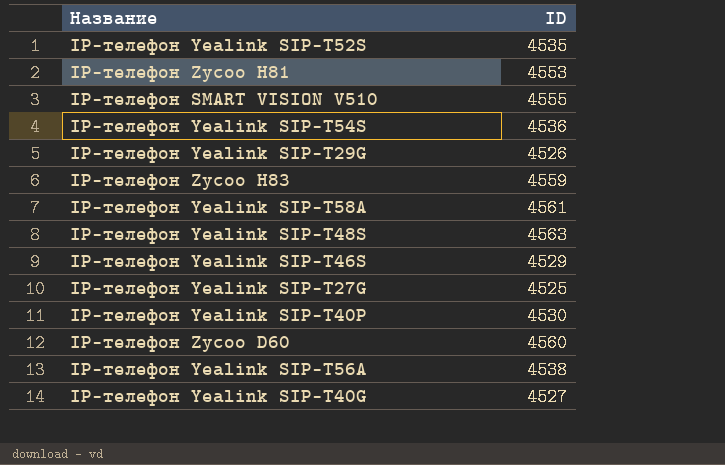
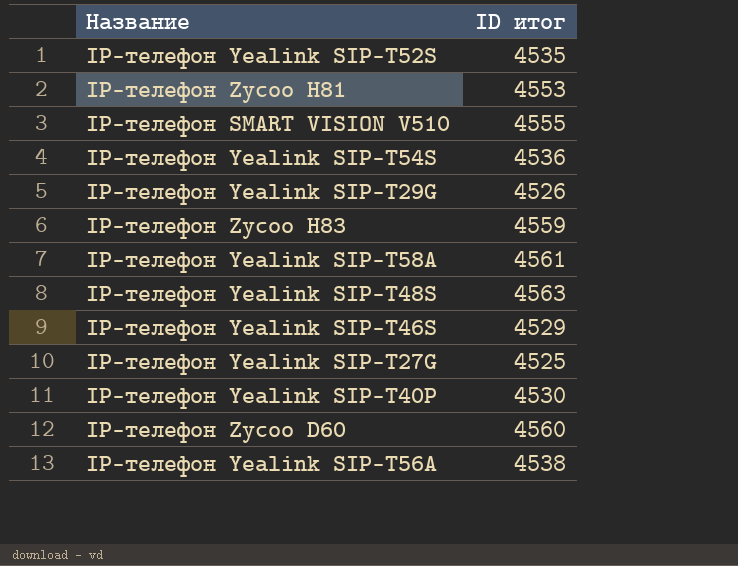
column name: ID -> ID итог
row IP-телефон Yealink SIP-T40G: 4527 -> none

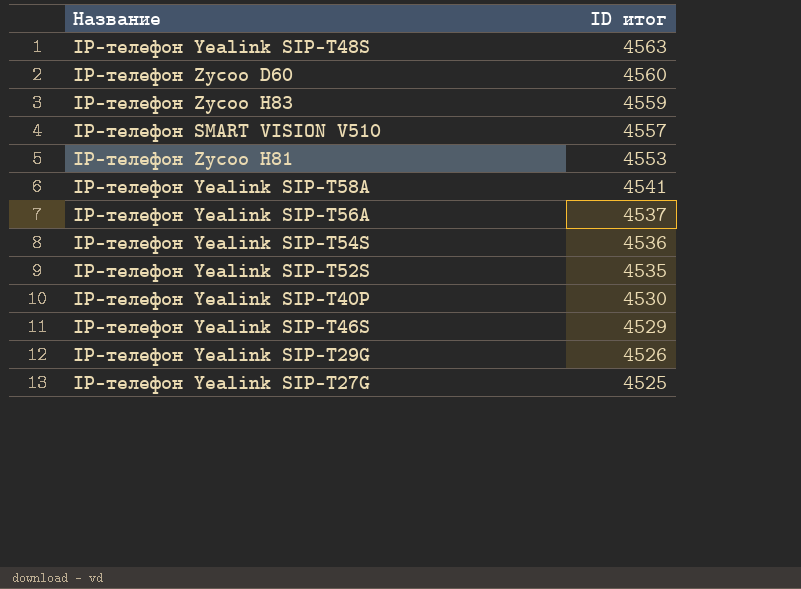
row order: none -> ID итог descending
IP-телефон SMART VISION V510 | ID итог: 4555 -> 4557
IP-телефон Yealink SIP-T58A | ID итог: 4561 -> 4541
IP-телефон Yealink SIP-T56A | ID итог: 4538 -> 4537

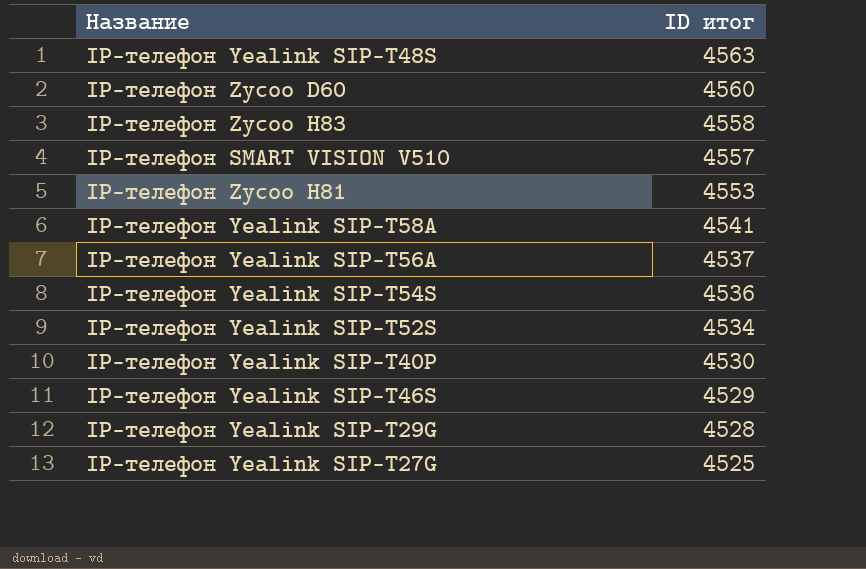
IP-телефон Zycoo H83 | ID итог: 4559 -> 4558
IP-телефон Yealink SIP-T52S | ID итог: 4535 -> 4534
IP-телефон Yealink SIP-T29G | ID итог: 4526 -> 4528

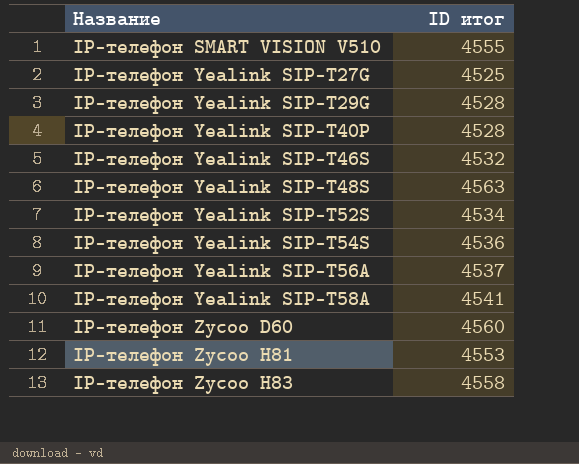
row order: ID итог descending -> Название ascending
IP-телефон SMART VISION V510 | ID итог: 4557 -> 4555
IP-телефон Yealink SIP-T40P | ID итог: 4530 -> 4528
IP-телефон Yealink SIP-T46S | ID итог: 4529 -> 4532

